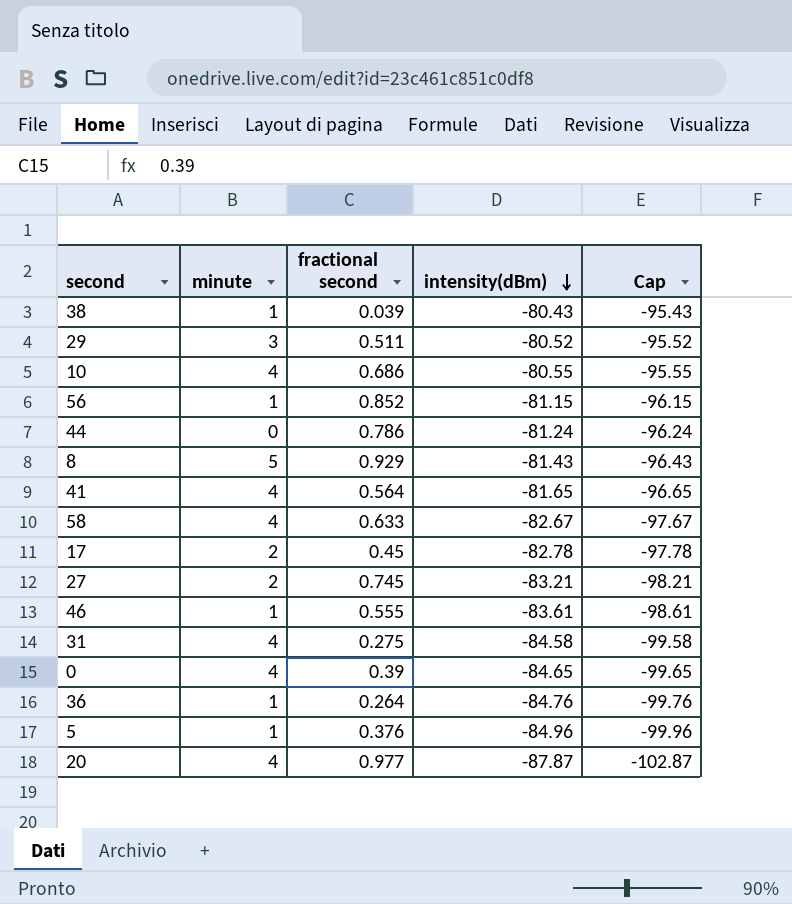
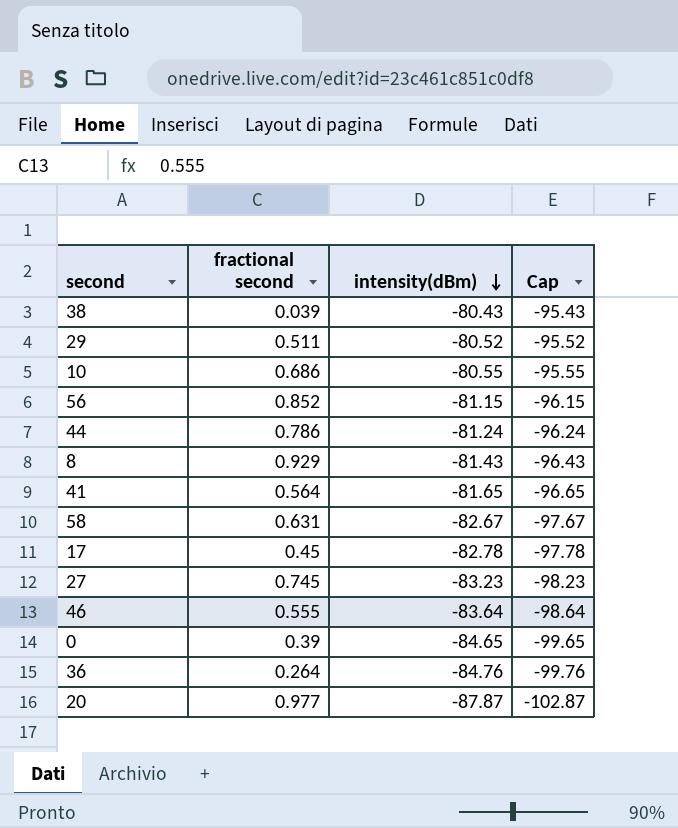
column minute | position: 2 -> none
row 31: 4 | 0.275 | -84.58 | -99.58 -> none
row 5: 1 | 0.376 | -84.96 | -99.96 -> none
58 | fractional second: 0.633 -> 0.631
27 | intensity(dBm): -83.21 -> -83.23
27 | Cap: -98.21 -> -98.23
46 | intensity(dBm): -83.61 -> -83.64
46 | Cap: -98.61 -> -98.64

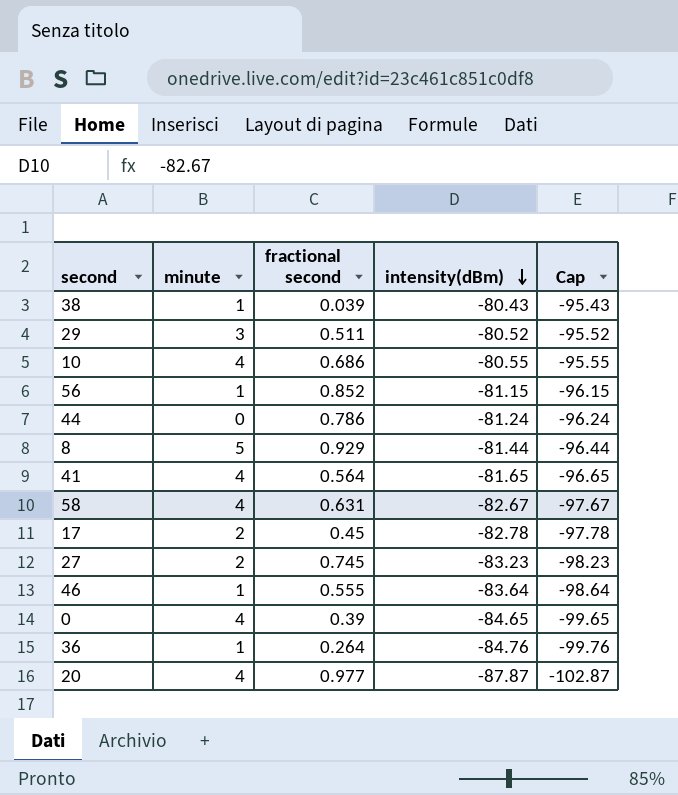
column minute | position: none -> 2
8 | intensity(dBm): -81.43 -> -81.44
8 | Cap: -96.43 -> -96.44

